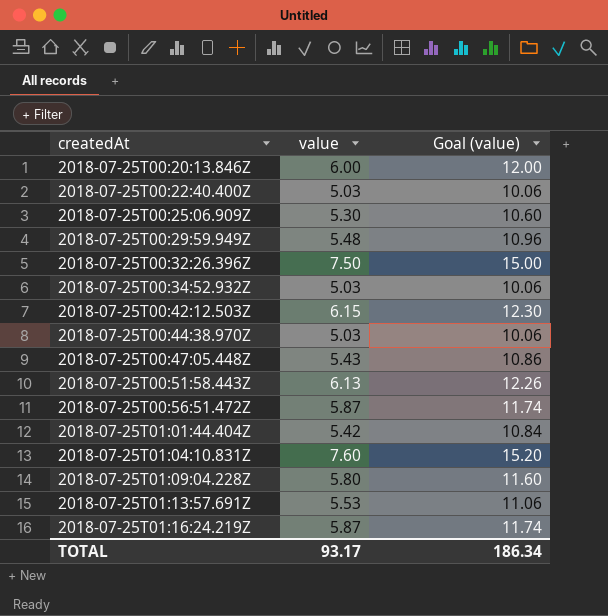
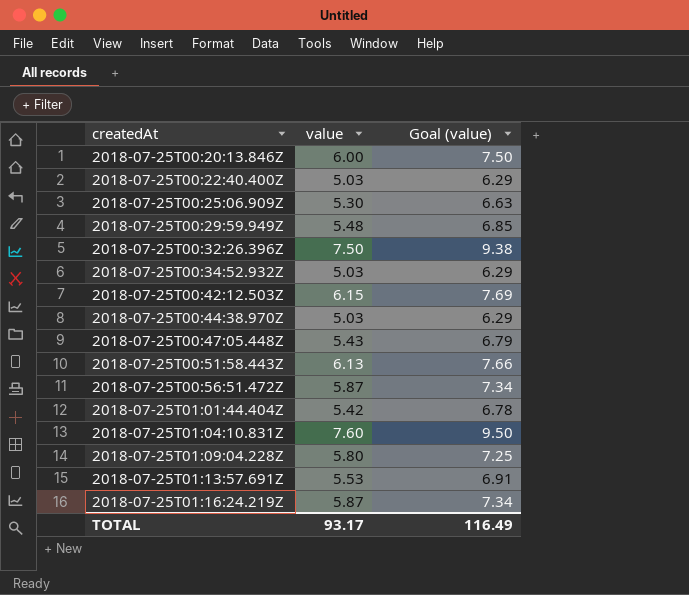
column Goal (value) | formula: [value] * 2 -> [value] * 1.25
TOTAL | Goal (value): 186.34 -> 116.49

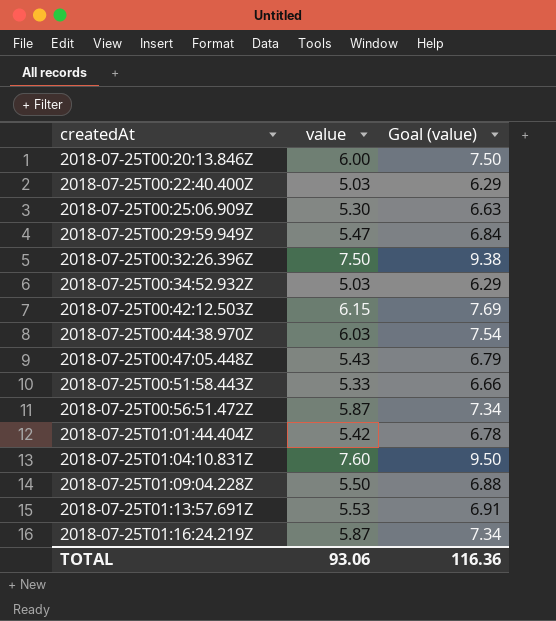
2018-07-25T00:29:59.949Z | value: 5.48 -> 5.47
2018-07-25T00:29:59.949Z | Goal (value): 6.85 -> 6.84
2018-07-25T00:44:38.970Z | value: 5.03 -> 6.03
2018-07-25T00:44:38.970Z | Goal (value): 6.29 -> 7.54
2018-07-25T00:51:58.443Z | value: 6.13 -> 5.33
2018-07-25T00:51:58.443Z | Goal (value): 7.66 -> 6.66
2018-07-25T01:09:04.228Z | value: 5.80 -> 5.50
2018-07-25T01:09:04.228Z | Goal (value): 7.25 -> 6.88
TOTAL | value: 93.17 -> 93.06
TOTAL | Goal (value): 116.49 -> 116.36

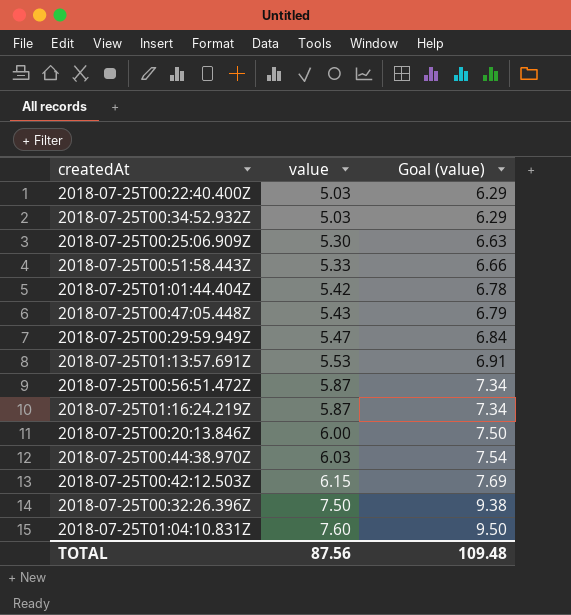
row order: createdAt ascending -> value ascending
row 2018-07-25T01:09:04.228Z: 5.50 | 6.88 -> none
TOTAL | value: 93.06 -> 87.56
TOTAL | Goal (value): 116.36 -> 109.48

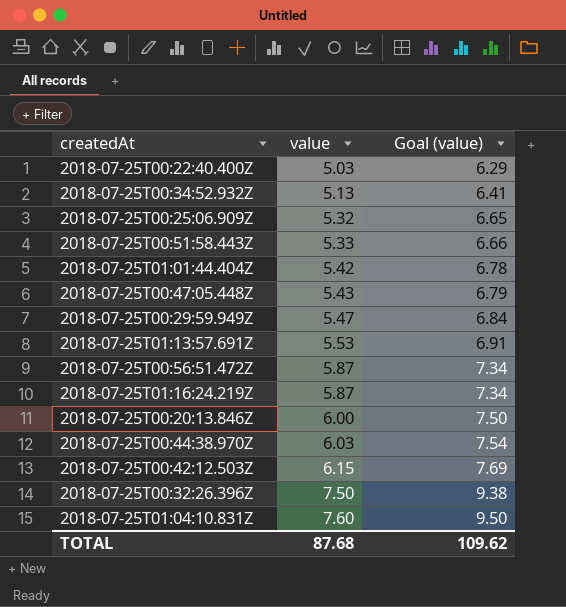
2018-07-25T00:34:52.932Z | value: 5.03 -> 5.13
2018-07-25T00:34:52.932Z | Goal (value): 6.29 -> 6.41
2018-07-25T00:25:06.909Z | value: 5.30 -> 5.32
2018-07-25T00:25:06.909Z | Goal (value): 6.63 -> 6.65
TOTAL | value: 87.56 -> 87.68
TOTAL | Goal (value): 109.48 -> 109.62

